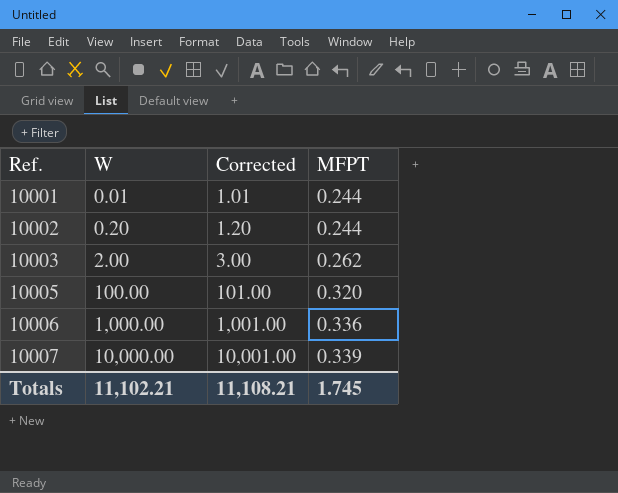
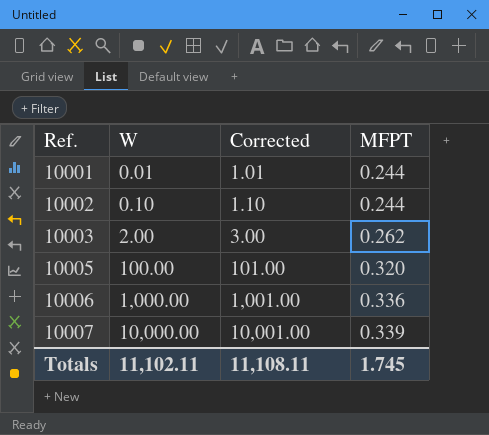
10002 | W: 0.20 -> 0.10
10002 | Corrected: 1.20 -> 1.10
Totals | W: 11,102.21 -> 11,102.11
Totals | Corrected: 11,108.21 -> 11,108.11

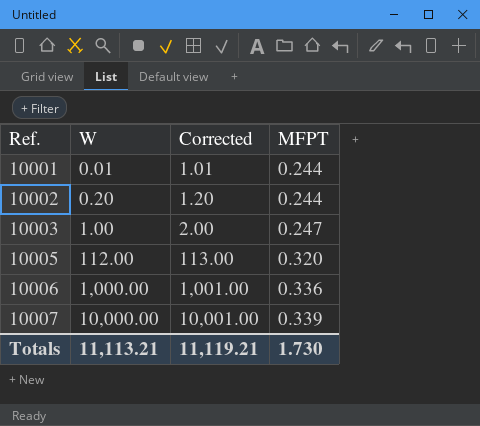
10002 | W: 0.10 -> 0.20
10002 | Corrected: 1.10 -> 1.20
10003 | W: 2.00 -> 1.00
10003 | Corrected: 3.00 -> 2.00
10003 | MFPT: 0.262 -> 0.247
10005 | W: 100.00 -> 112.00
10005 | Corrected: 101.00 -> 113.00
Totals | W: 11,102.11 -> 11,113.21
Totals | Corrected: 11,108.11 -> 11,119.21
Totals | MFPT: 1.745 -> 1.730

